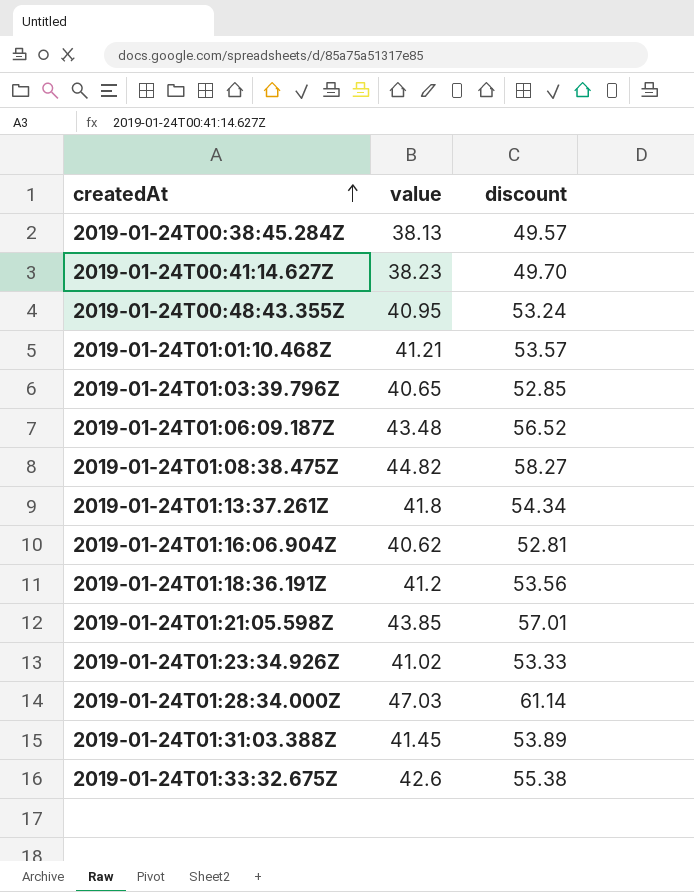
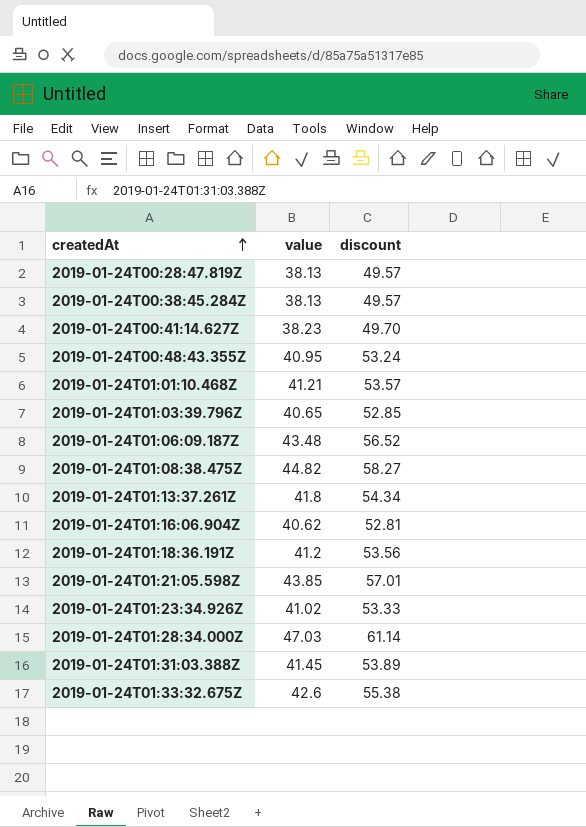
row 2019-01-24T00:28:47.819Z: none -> 38.13 | 49.57

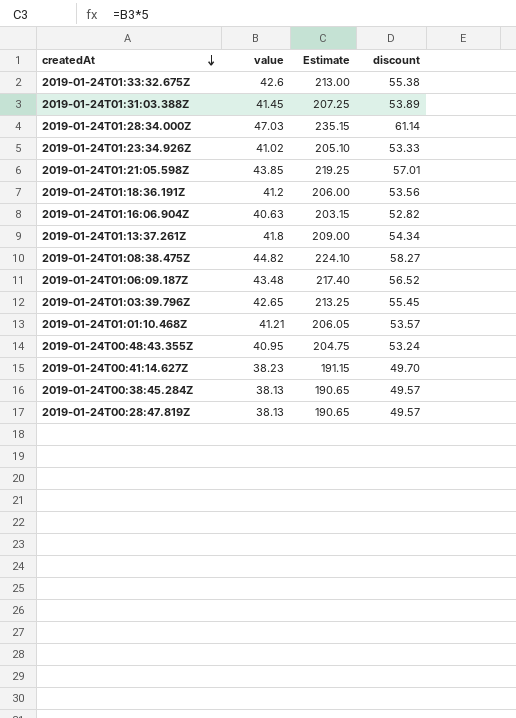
row order: createdAt ascending -> createdAt descending
column Estimate | formula: none -> [value] * 5
2019-01-24T01:16:06.904Z | value: 40.62 -> 40.63
2019-01-24T01:16:06.904Z | discount: 52.81 -> 52.82
2019-01-24T01:03:39.796Z | value: 40.65 -> 42.65
2019-01-24T01:03:39.796Z | discount: 52.85 -> 55.45

